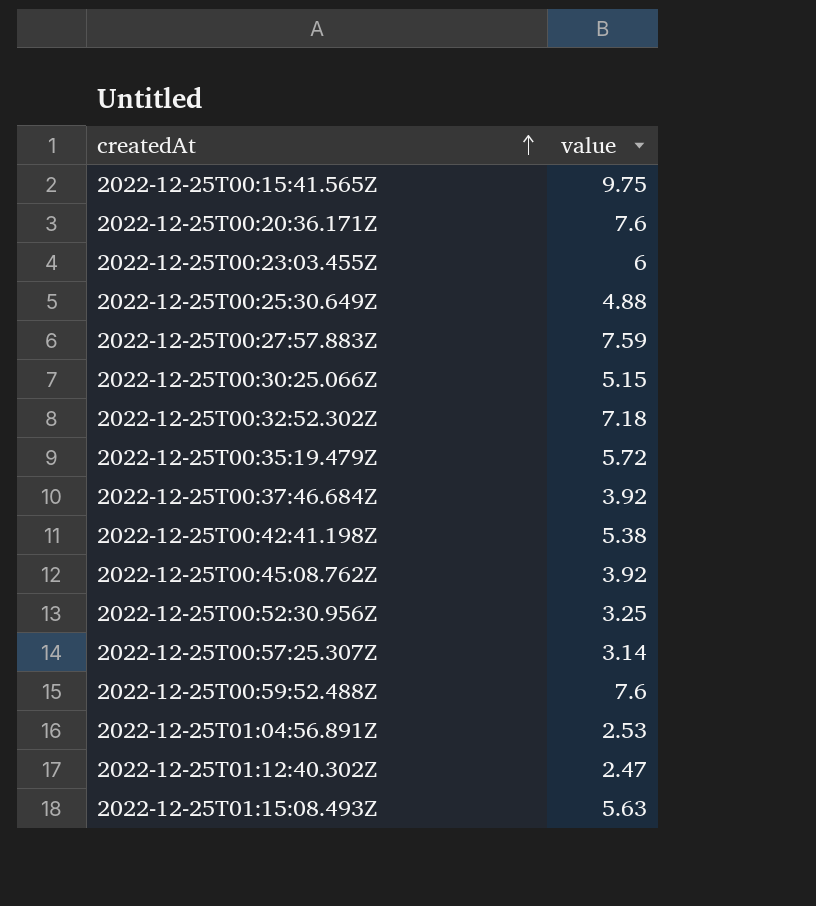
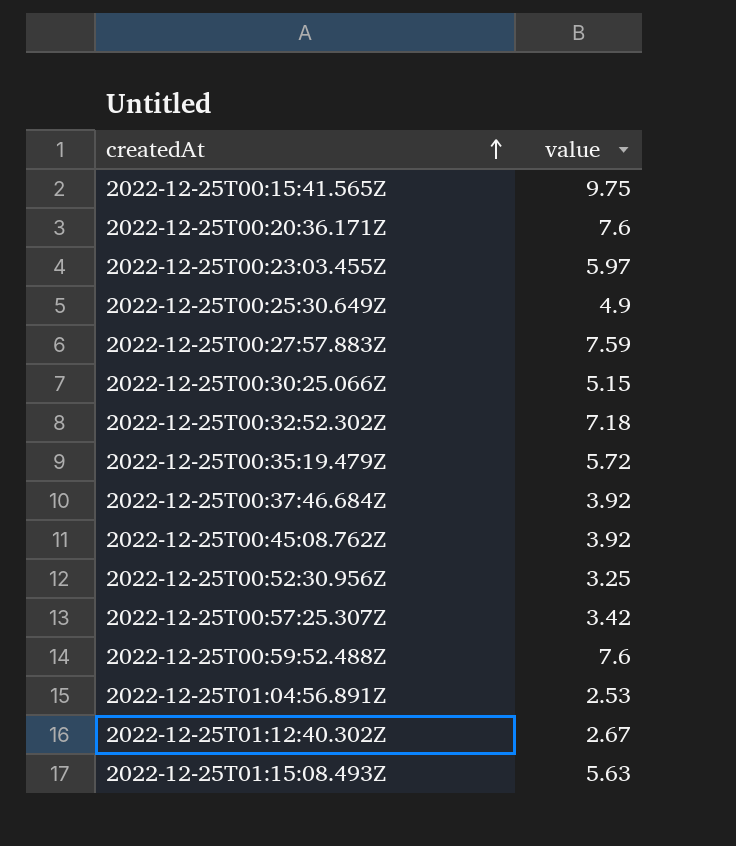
row 2022-12-25T00:42:41.198Z: 5.38 -> none
2022-12-25T00:23:03.455Z | value: 6 -> 5.97
2022-12-25T00:25:30.649Z | value: 4.88 -> 4.9
2022-12-25T00:57:25.307Z | value: 3.14 -> 3.42
2022-12-25T01:12:40.302Z | value: 2.47 -> 2.67

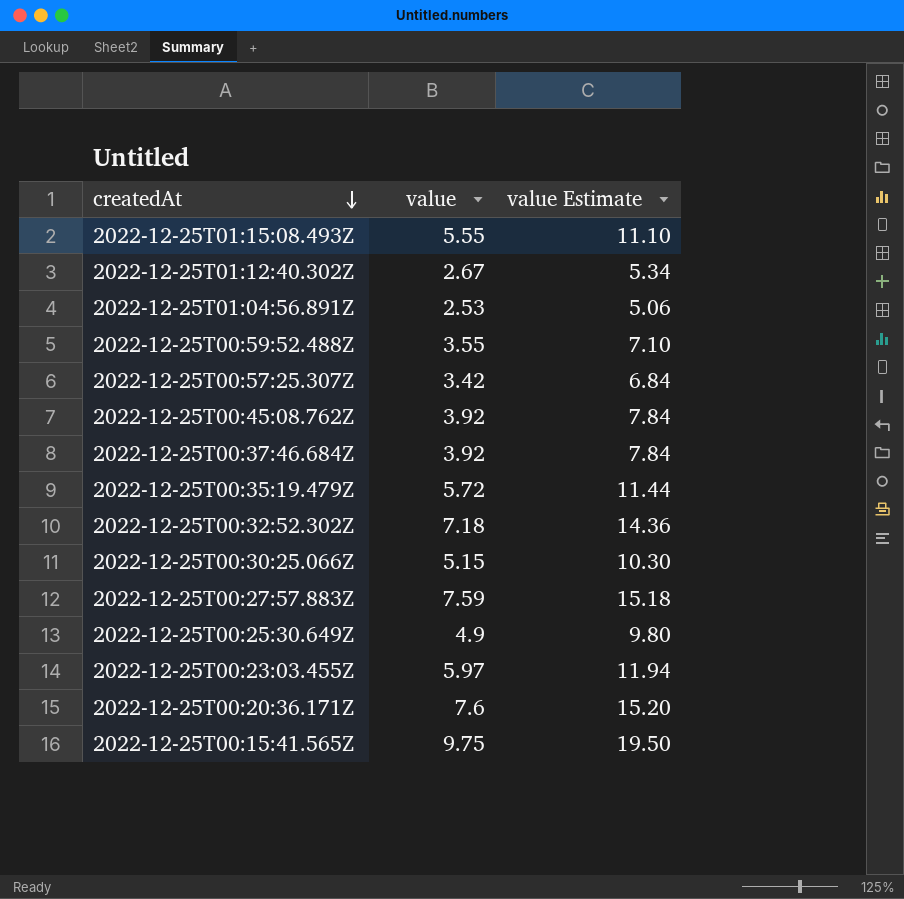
row order: createdAt ascending -> createdAt descending
column value Estimate | formula: none -> [value] * 2
row 2022-12-25T00:52:30.956Z: 3.25 -> none
2022-12-25T01:15:08.493Z | value: 5.63 -> 5.55
2022-12-25T00:59:52.488Z | value: 7.6 -> 3.55

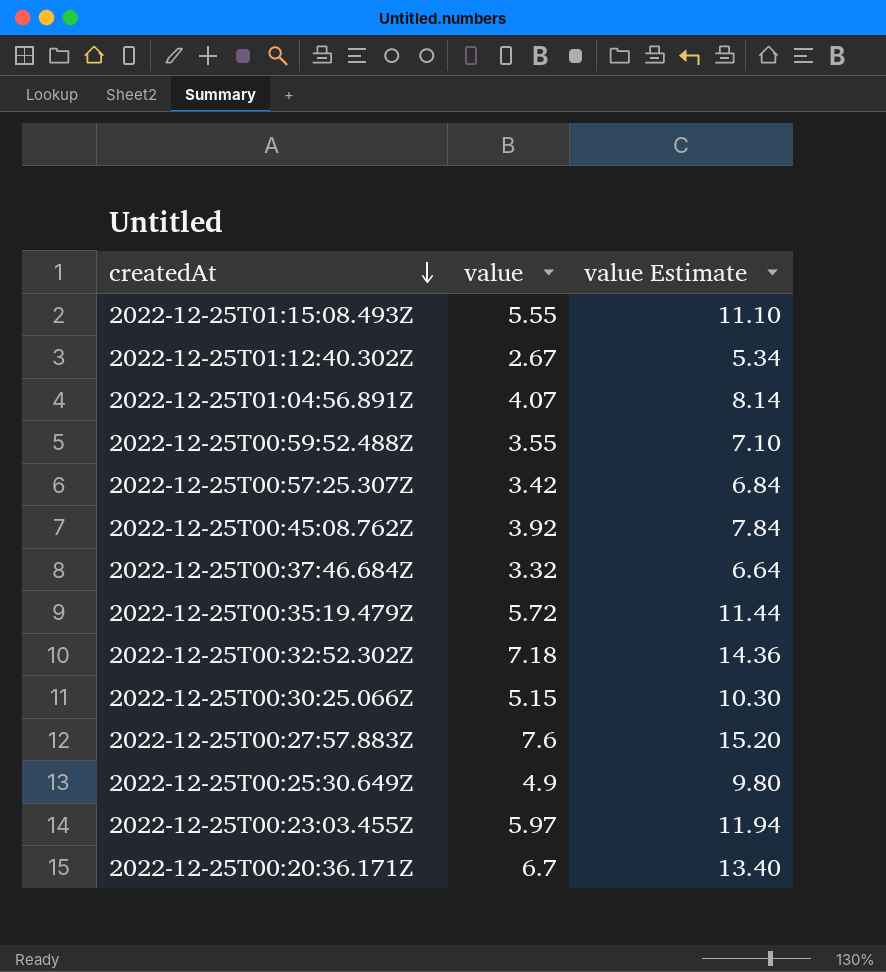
row 2022-12-25T00:15:41.565Z: 9.75 | 19.50 -> none
2022-12-25T01:04:56.891Z | value: 2.53 -> 4.07
2022-12-25T01:04:56.891Z | value Estimate: 5.06 -> 8.14
2022-12-25T00:37:46.684Z | value: 3.92 -> 3.32
2022-12-25T00:37:46.684Z | value Estimate: 7.84 -> 6.64
2022-12-25T00:27:57.883Z | value: 7.59 -> 7.6
2022-12-25T00:27:57.883Z | value Estimate: 15.18 -> 15.20
2022-12-25T00:20:36.171Z | value: 7.6 -> 6.7
2022-12-25T00:20:36.171Z | value Estimate: 15.20 -> 13.40

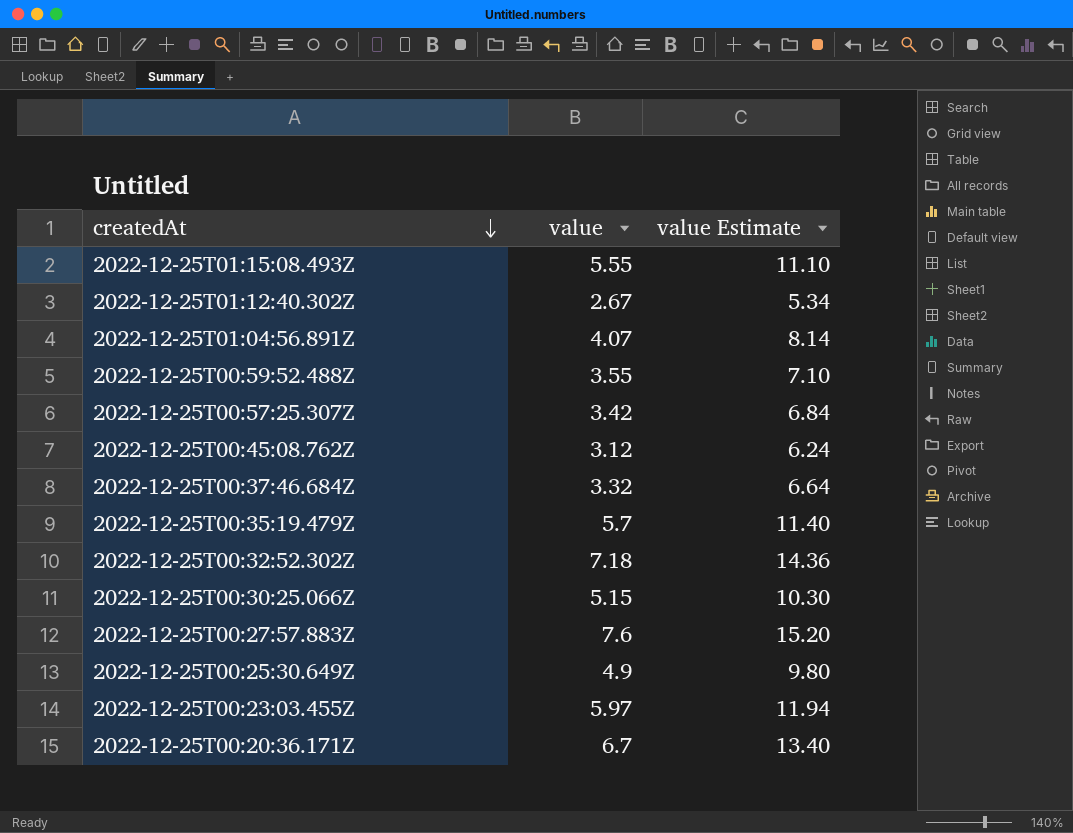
2022-12-25T00:45:08.762Z | value: 3.92 -> 3.12
2022-12-25T00:45:08.762Z | value Estimate: 7.84 -> 6.24
2022-12-25T00:35:19.479Z | value: 5.72 -> 5.7
2022-12-25T00:35:19.479Z | value Estimate: 11.44 -> 11.40

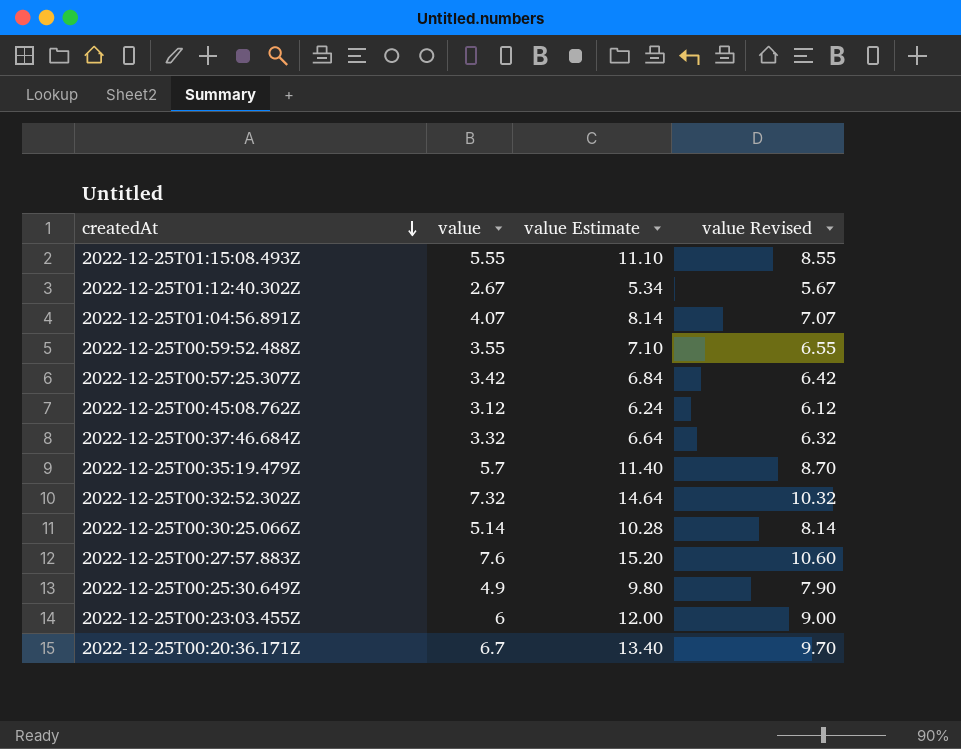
column value Revised | formula: none -> [value] + 3
2022-12-25T00:32:52.302Z | value: 7.18 -> 7.32
2022-12-25T00:32:52.302Z | value Estimate: 14.36 -> 14.64
2022-12-25T00:30:25.066Z | value: 5.15 -> 5.14
2022-12-25T00:30:25.066Z | value Estimate: 10.30 -> 10.28
2022-12-25T00:23:03.455Z | value: 5.97 -> 6
2022-12-25T00:23:03.455Z | value Estimate: 11.94 -> 12.00

